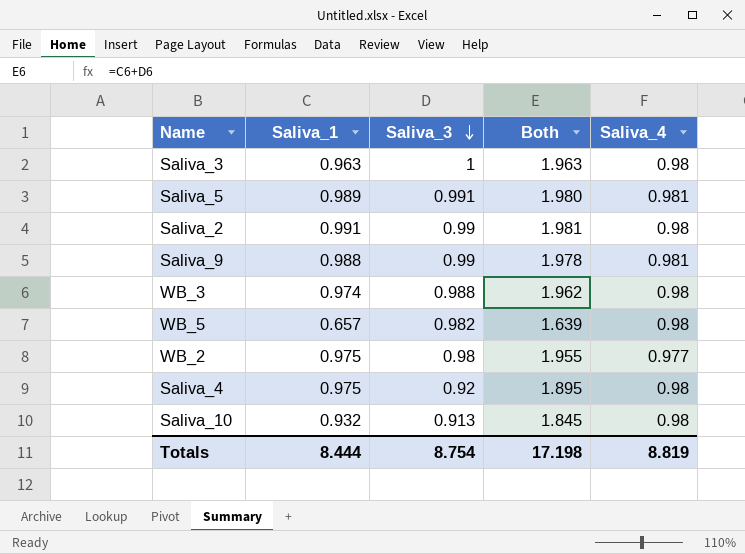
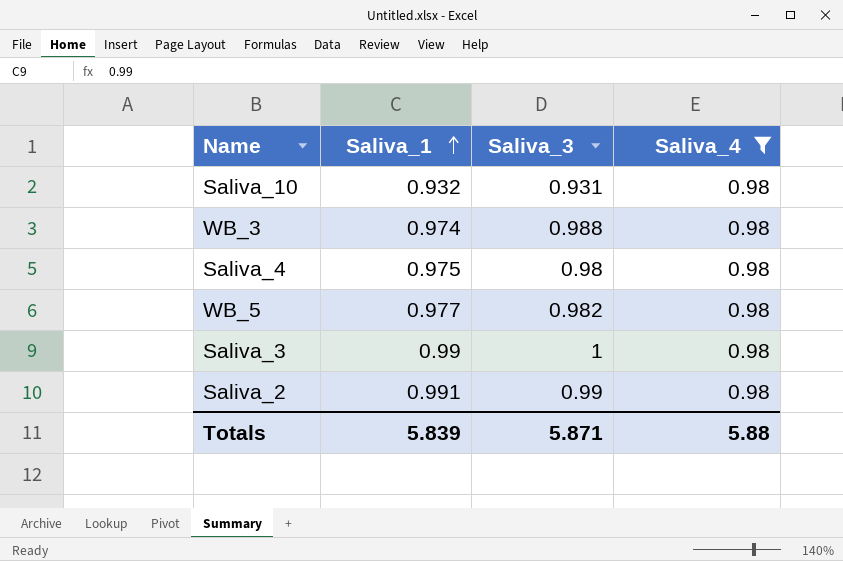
filter: none -> Saliva_4 = 0.98
row order: Saliva_3 descending -> Saliva_1 ascending
column Both | formula: [Saliva_1] + [Saliva_3] -> none
Saliva_10 | Saliva_3: 0.913 -> 0.931
Saliva_4 | Saliva_3: 0.92 -> 0.98
WB_5 | Saliva_1: 0.657 -> 0.977
Saliva_3 | Saliva_1: 0.963 -> 0.99
Totals | Saliva_1: 8.444 -> 5.839
Totals | Saliva_3: 8.754 -> 5.871
Totals | Saliva_4: 8.819 -> 5.88

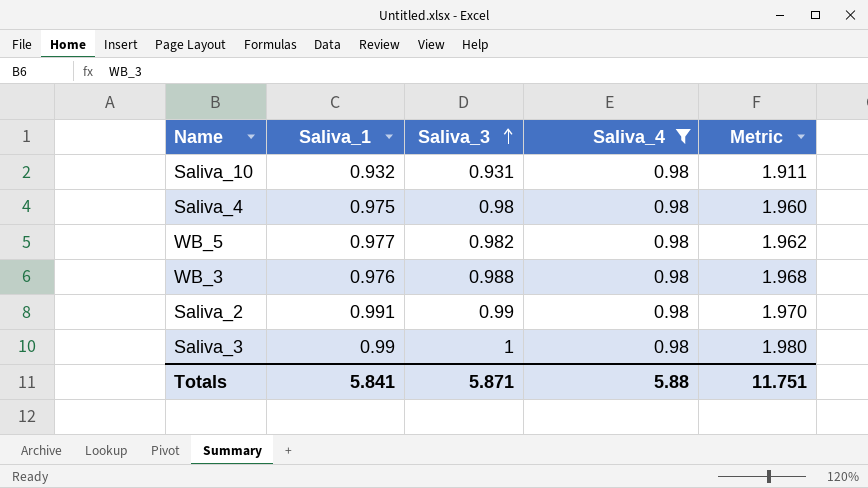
row order: Saliva_1 ascending -> Saliva_3 ascending
column Metric | formula: none -> [Saliva_3] + [Saliva_4]
WB_3 | Saliva_1: 0.974 -> 0.976
Totals | Saliva_1: 5.839 -> 5.841

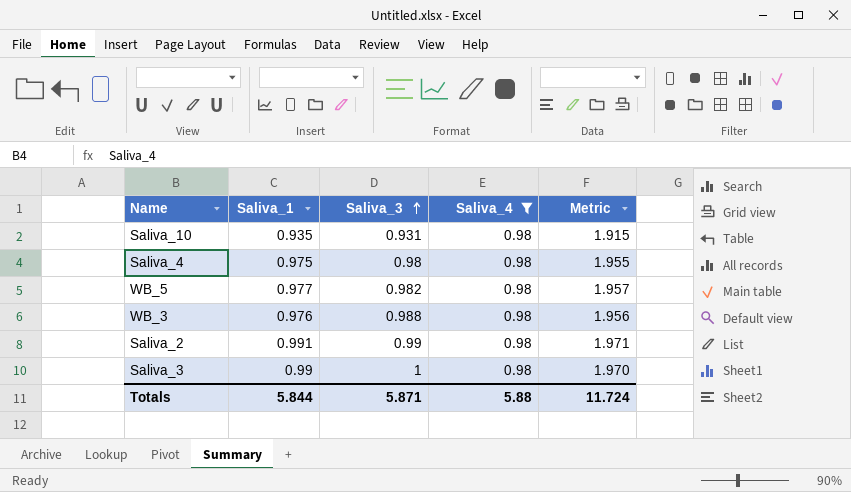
column Metric | formula: [Saliva_3] + [Saliva_4] -> [Saliva_1] + [Saliva_4]
Saliva_10 | Saliva_1: 0.932 -> 0.935
Totals | Saliva_1: 5.841 -> 5.844
Totals | Metric: 11.751 -> 11.724

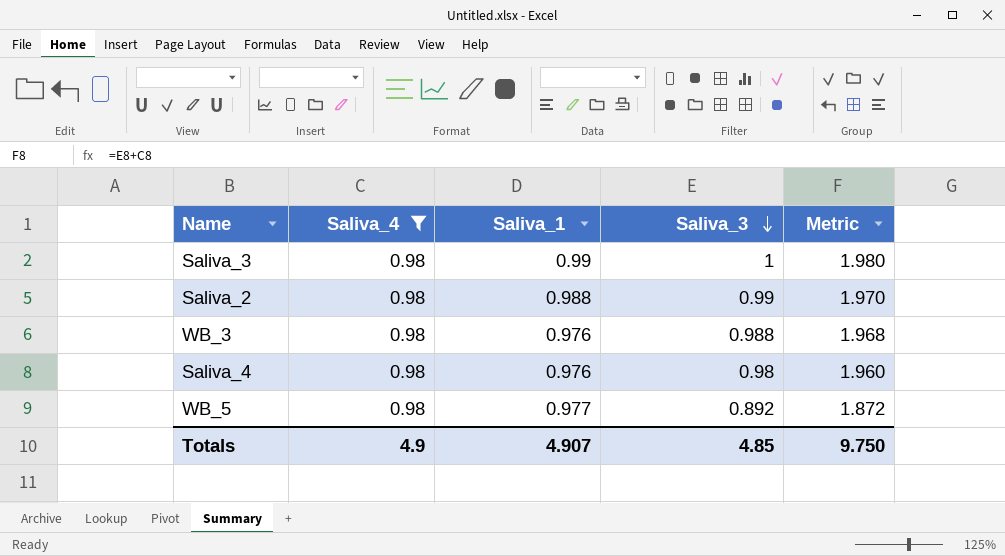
row order: Saliva_3 ascending -> Saliva_3 descending
column Saliva_4 | position: 4 -> 2
column Metric | formula: [Saliva_1] + [Saliva_4] -> [Saliva_4] + [Saliva_3]
row Saliva_10: 0.935 | 0.931 | 0.98 | 1.915 -> none
Saliva_2 | Saliva_1: 0.991 -> 0.988
Saliva_4 | Saliva_1: 0.975 -> 0.976
WB_5 | Saliva_3: 0.982 -> 0.892
Totals | Saliva_4: 5.88 -> 4.9
Totals | Saliva_1: 5.844 -> 4.907
Totals | Saliva_3: 5.871 -> 4.85
Totals | Metric: 11.724 -> 9.750

